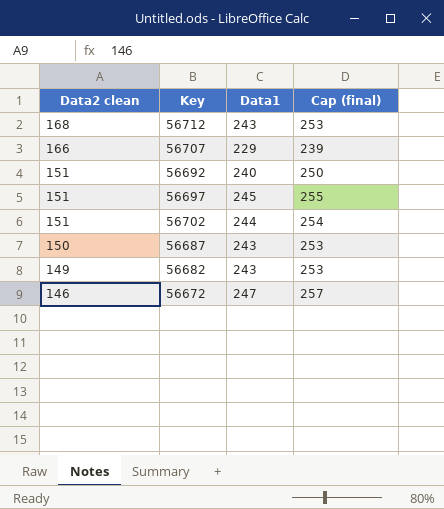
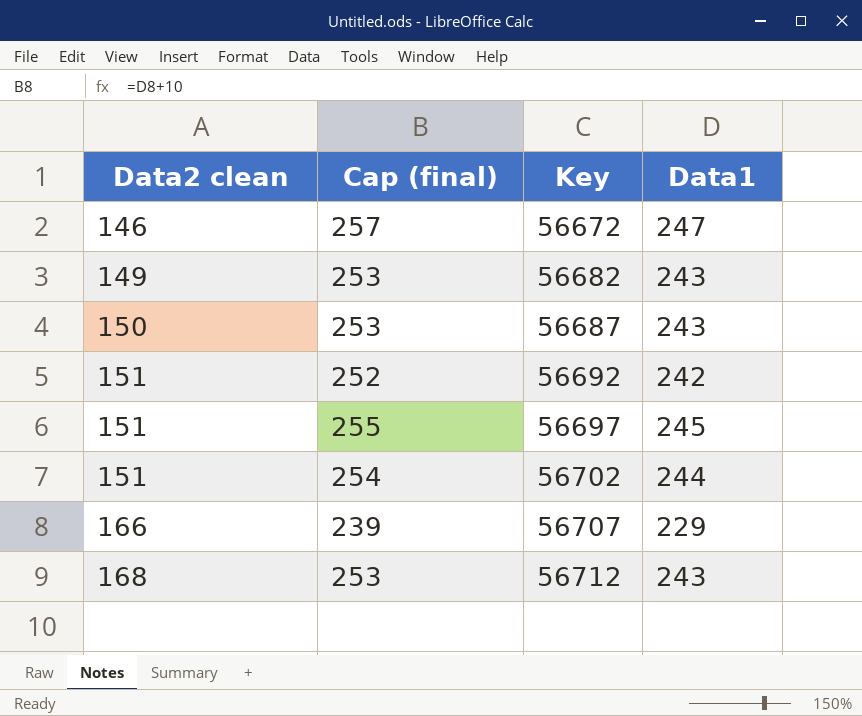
row order: Data2 clean descending -> Data2 clean ascending
column Cap (final) | position: 4 -> 2
56692 | Cap (final): 250 -> 252
56692 | Data1: 240 -> 242

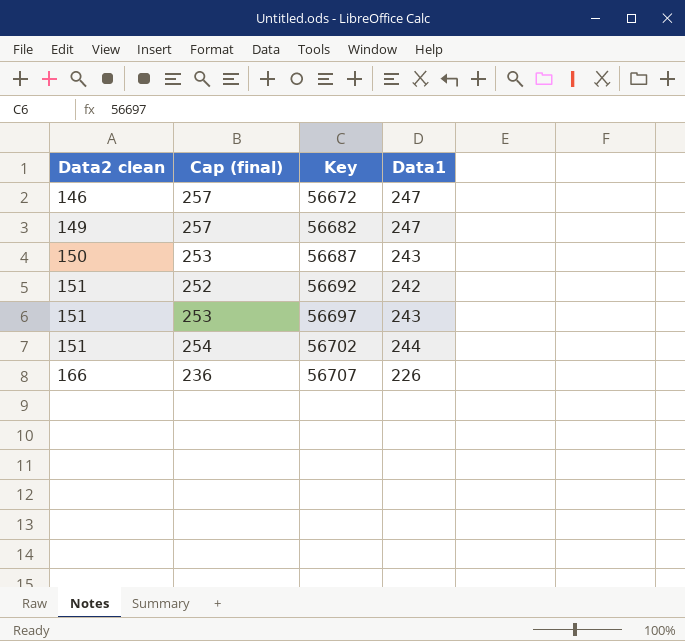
row 56712: 168 | 253 | 243 -> none
56682 | Cap (final): 253 -> 257
56682 | Data1: 243 -> 247
56697 | Cap (final): 255 -> 253
56697 | Data1: 245 -> 243
56707 | Cap (final): 239 -> 236
56707 | Data1: 229 -> 226

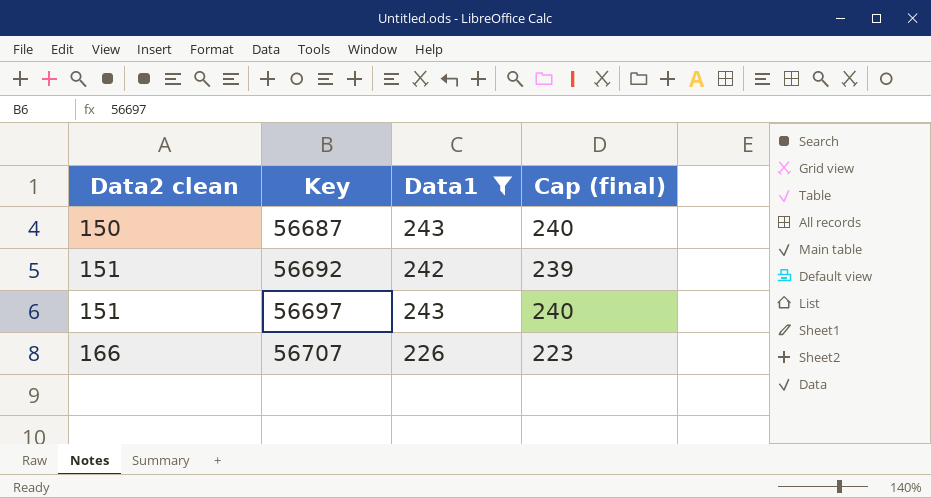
filter: none -> Data1 <= 243
column Cap (final) | formula: [Data1] + 10 -> [Data1] - 3
column Cap (final) | position: 2 -> 4

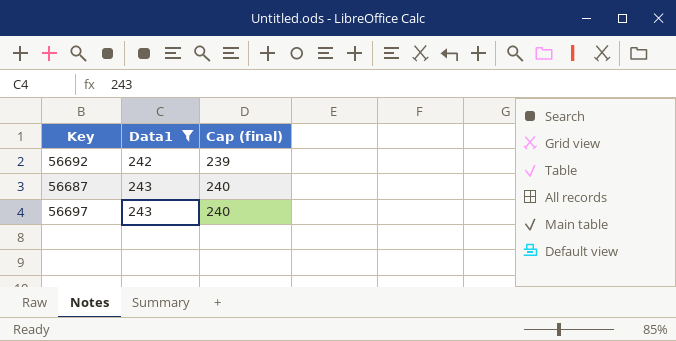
row order: Data2 clean ascending -> Data1 ascending
column Data2 clean | position: 1 -> none
row 56707: 166 | 226 | 223 -> none

